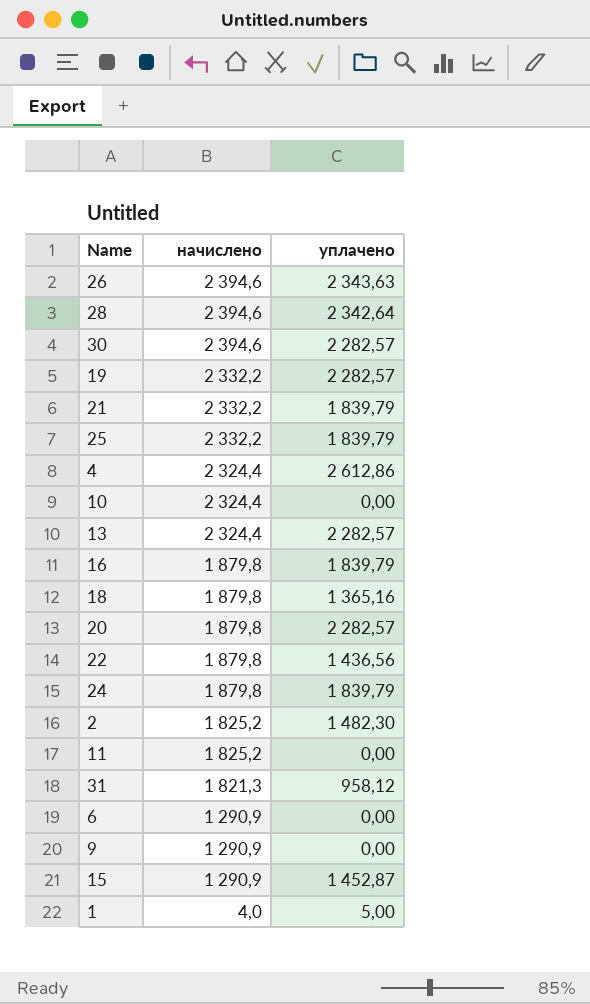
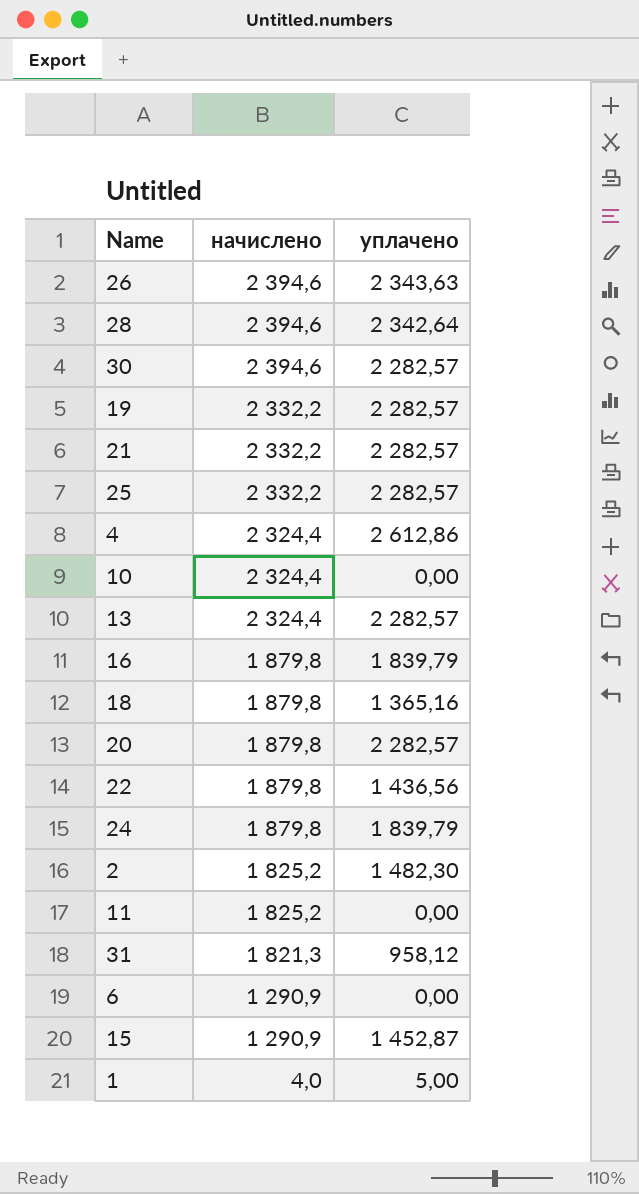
row 9: 1 290,9 | 0,00 -> none
21 | уплачено: 1 839,79 -> 2 282,57
25 | уплачено: 1 839,79 -> 2 282,57

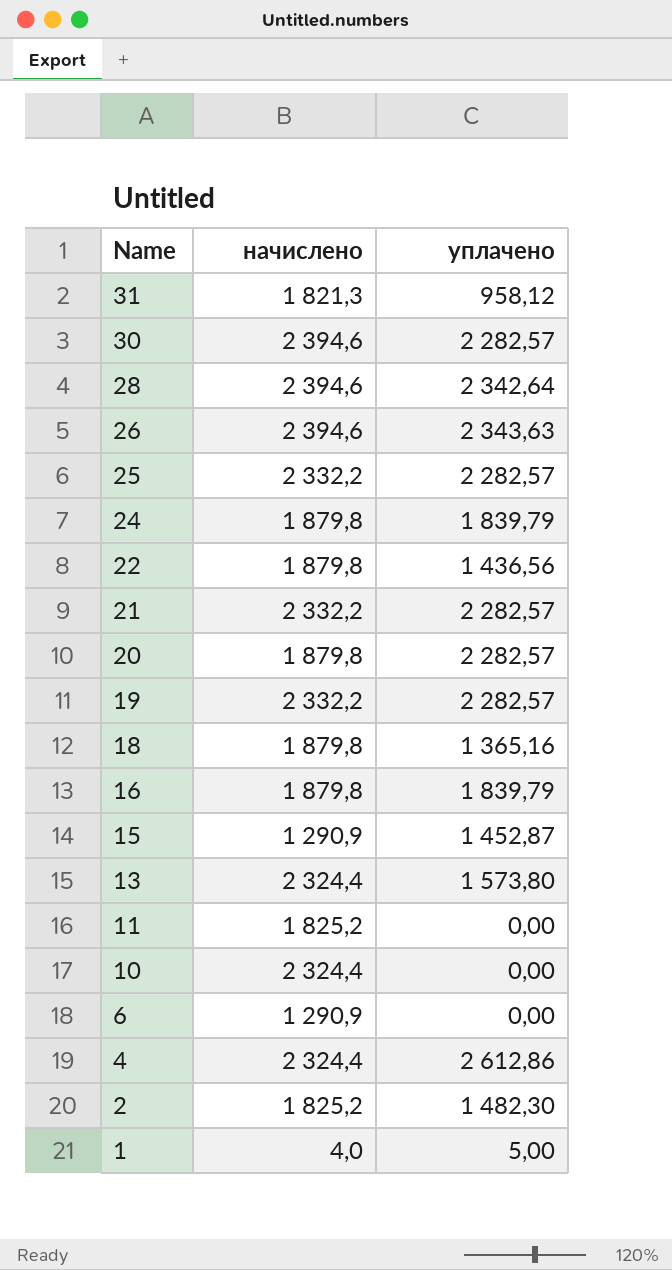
row order: начислено descending -> Name descending
13 | уплачено: 2 282,57 -> 1 573,80

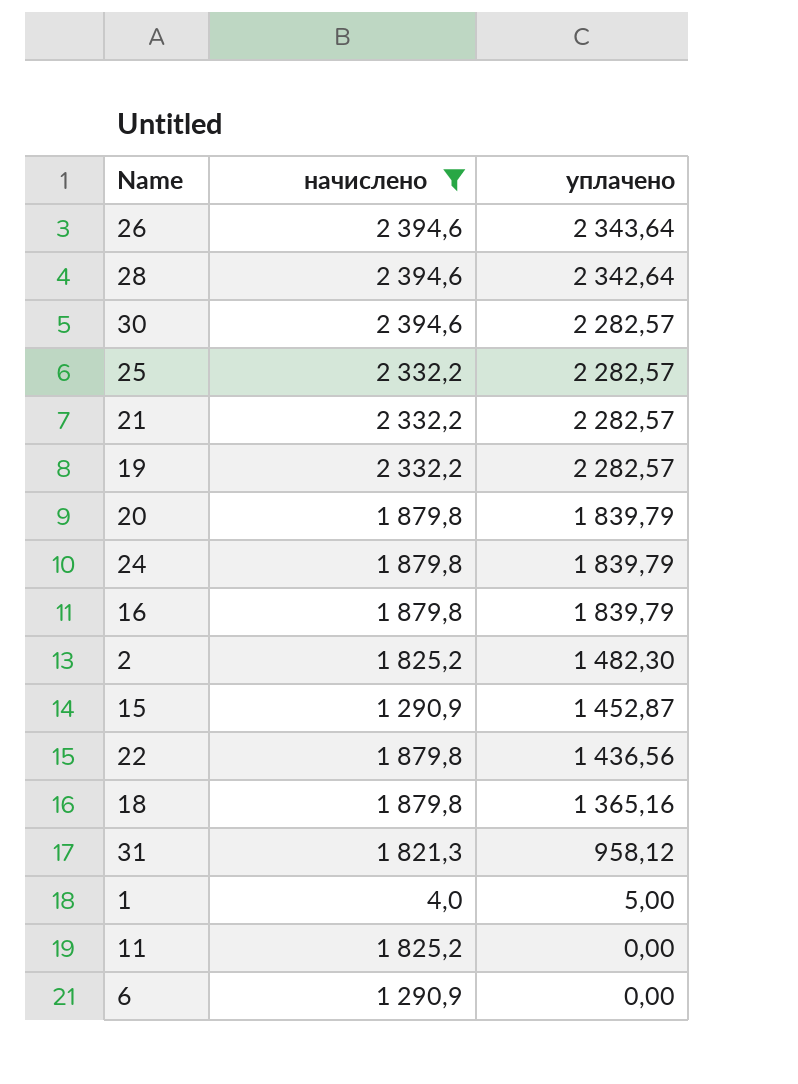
filter: none -> начислено != 2 324,4
row order: Name descending -> уплачено descending
26 | уплачено: 2 343,63 -> 2 343,64
20 | уплачено: 2 282,57 -> 1 839,79

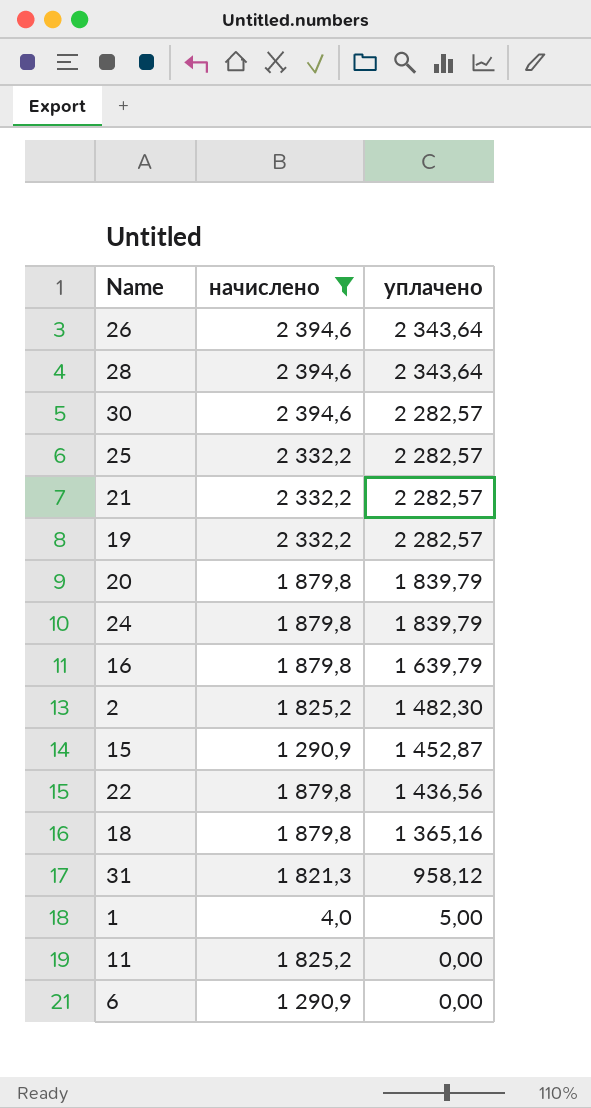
28 | уплачено: 2 342,64 -> 2 343,64
16 | уплачено: 1 839,79 -> 1 639,79

